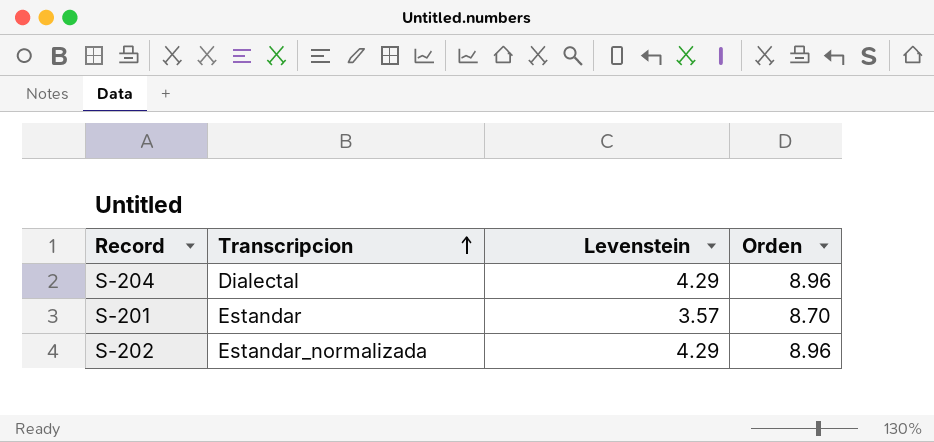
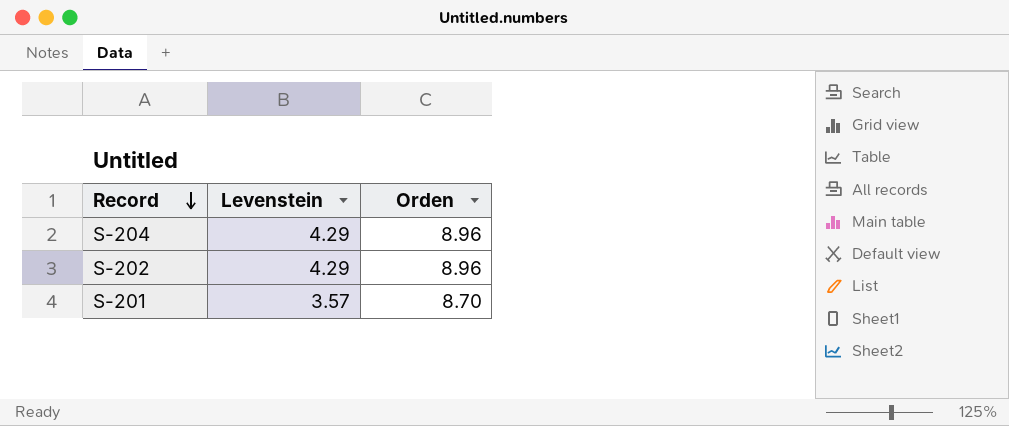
row order: Transcripcion ascending -> Record descending
column Transcripcion | position: 2 -> none

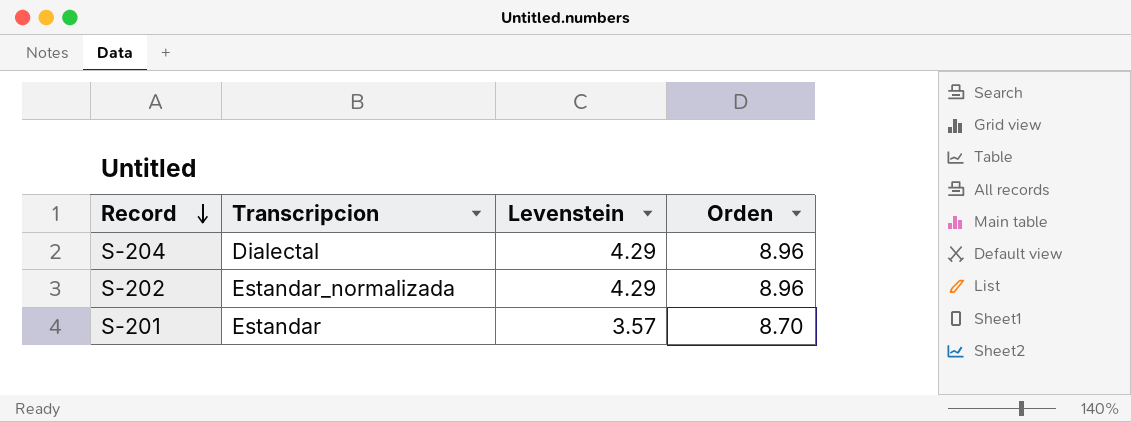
column Transcripcion | position: none -> 2

